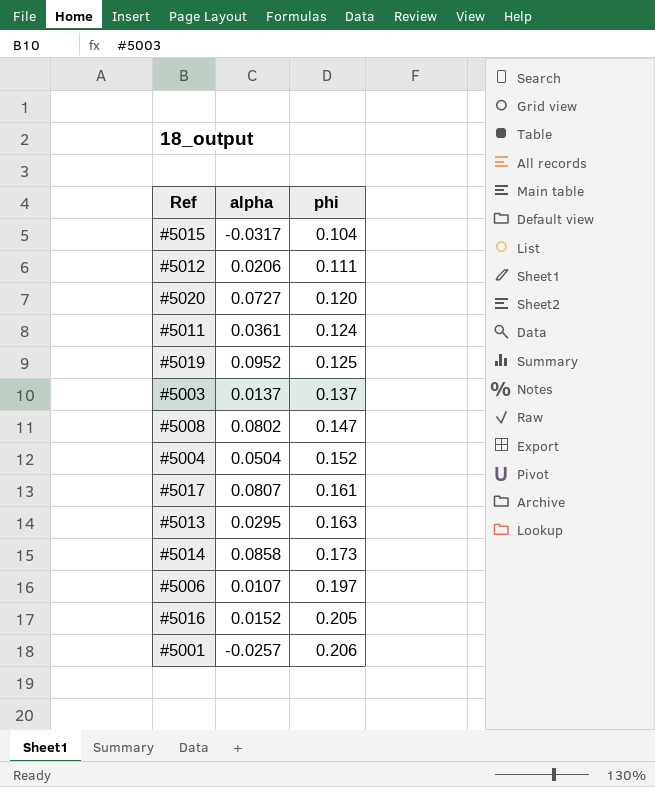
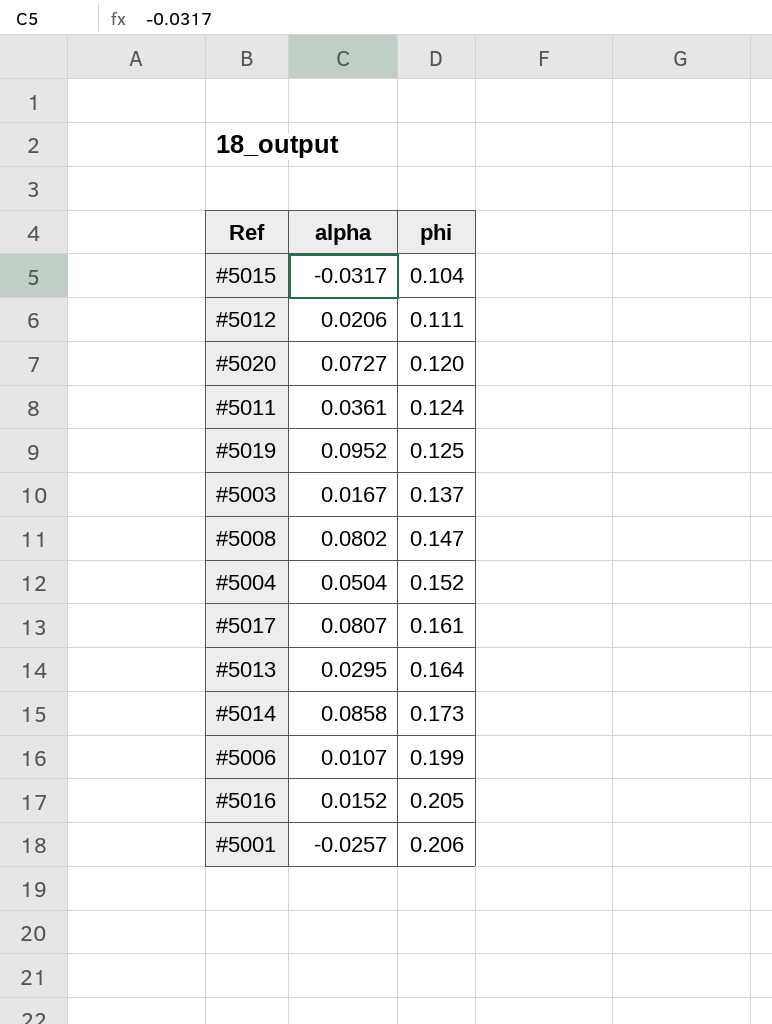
#5003 | alpha: 0.0137 -> 0.0167
#5013 | phi: 0.163 -> 0.164
#5006 | phi: 0.197 -> 0.199

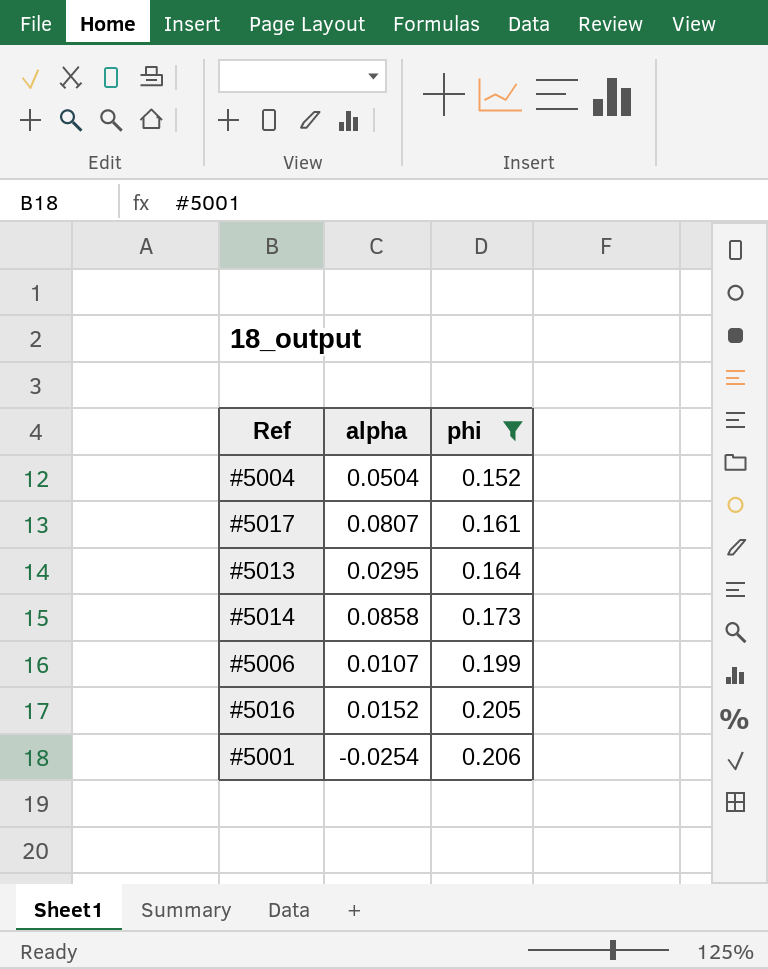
filter: none -> phi >= 0.152
#5001 | alpha: -0.0257 -> -0.0254

